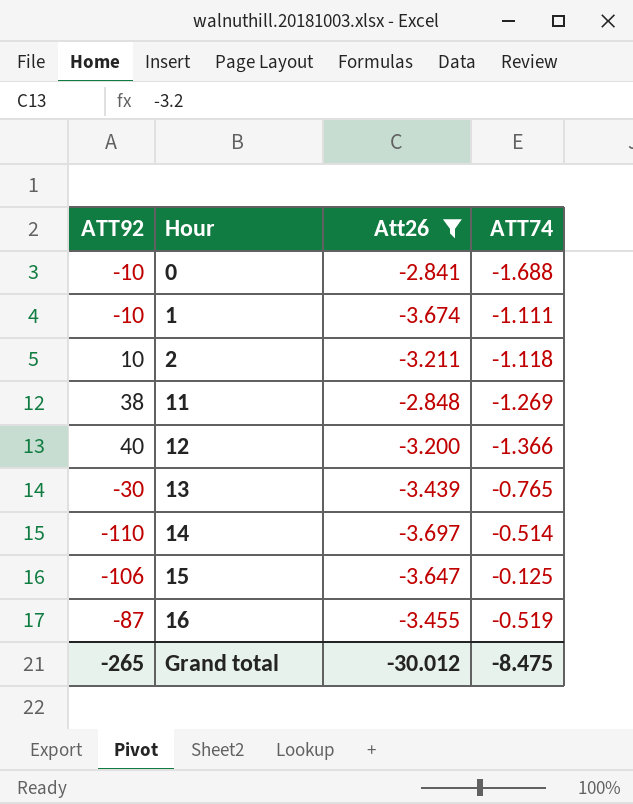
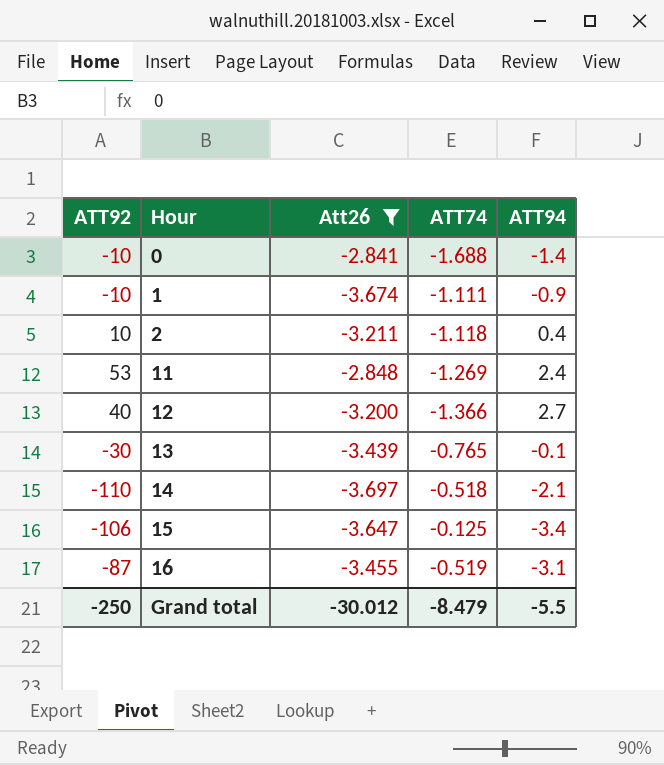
column ATT94 | position: none -> 5
11 | ATT92: 38 -> 53
14 | ATT74: -0.514 -> -0.518
Grand total | ATT92: -265 -> -250
Grand total | ATT74: -8.475 -> -8.479

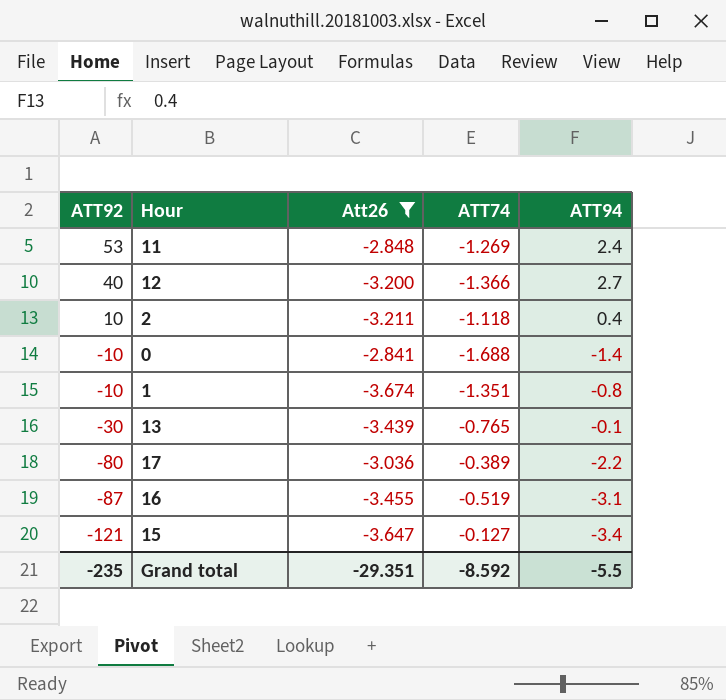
row order: Hour ascending -> ATT92 descending
row 14: -110 | -3.697 | -0.518 | -2.1 -> none
1 | ATT74: -1.111 -> -1.351
1 | ATT94: -0.9 -> -0.8
row 17: none -> -80 | -3.036 | -0.389 | -2.2
15 | ATT92: -106 -> -121
15 | ATT74: -0.125 -> -0.127
Grand total | ATT92: -250 -> -235
Grand total | Att26: -30.012 -> -29.351
Grand total | ATT74: -8.479 -> -8.592

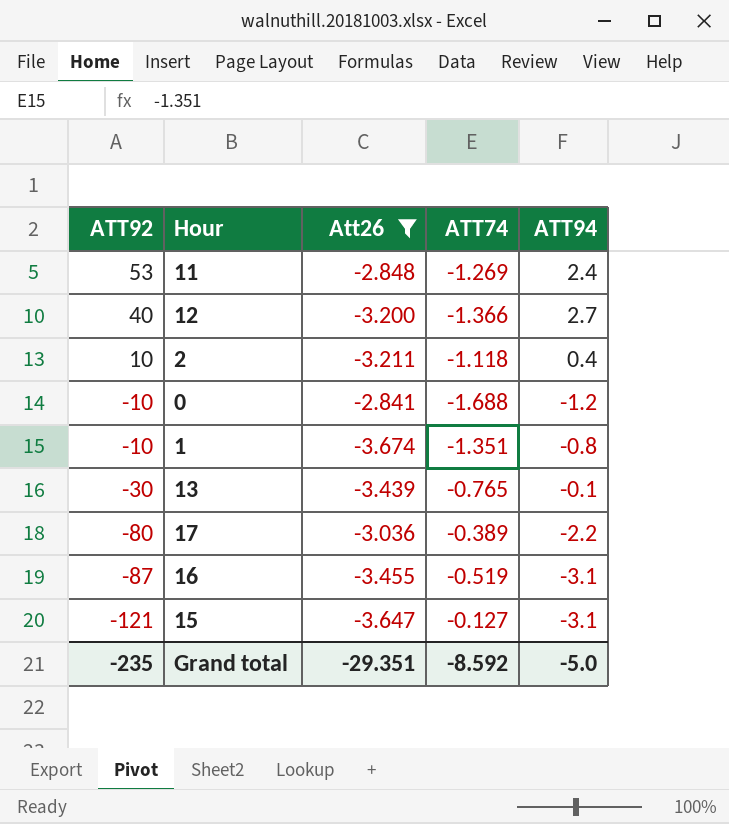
0 | ATT94: -1.4 -> -1.2
15 | ATT94: -3.4 -> -3.1
Grand total | ATT94: -5.5 -> -5.0

